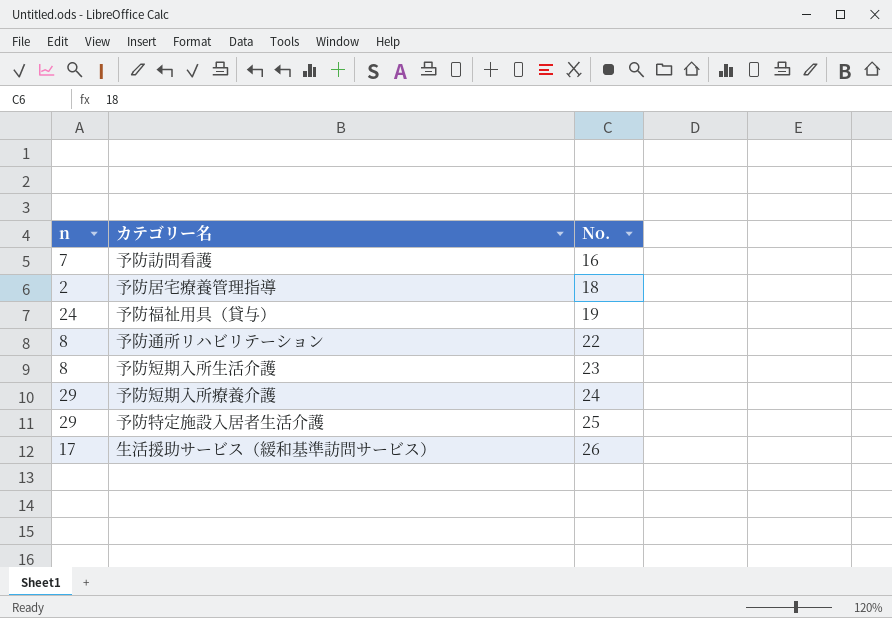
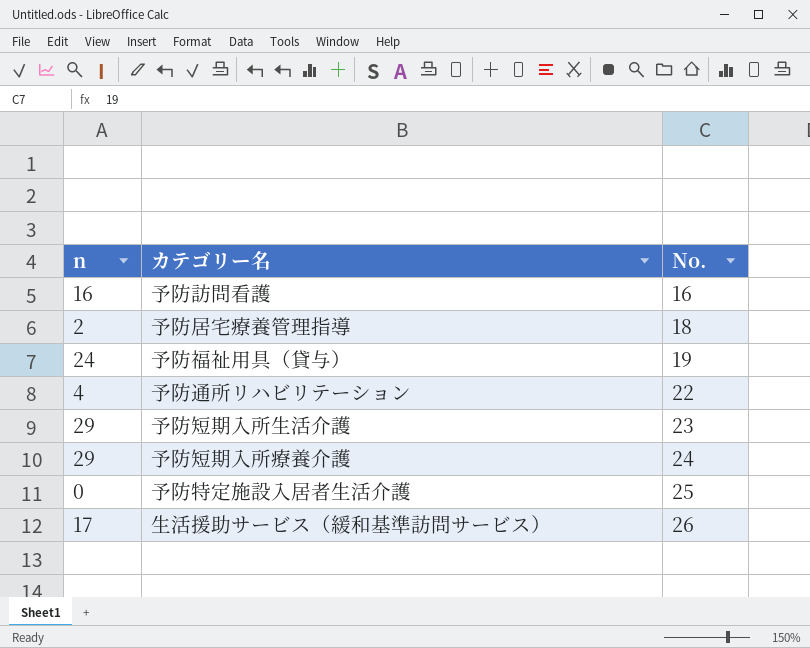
予防訪問看護 | n: 7 -> 16
予防通所リハビリテーション | n: 8 -> 4
予防短期入所生活介護 | n: 8 -> 29
予防特定施設入居者生活介護 | n: 29 -> 0

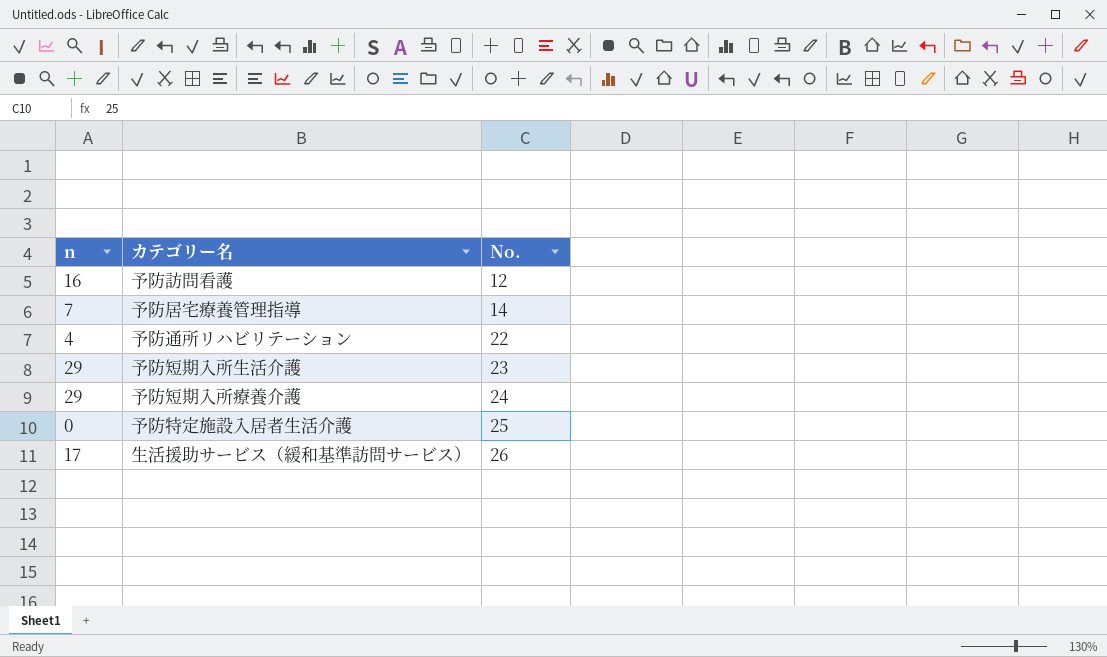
row 予防福祉用具（貸与）: 24 | 19 -> none
予防訪問看護 | No.: 16 -> 12
予防居宅療養管理指導 | n: 2 -> 7
予防居宅療養管理指導 | No.: 18 -> 14

